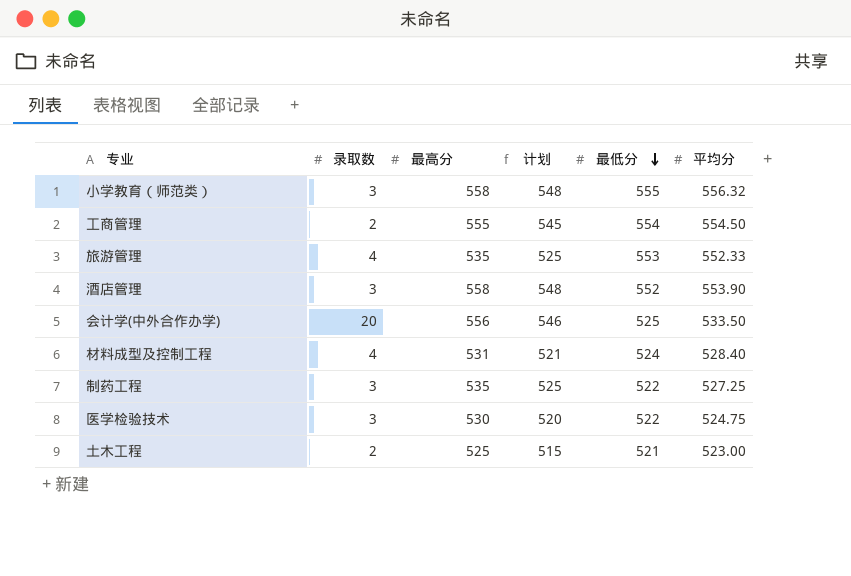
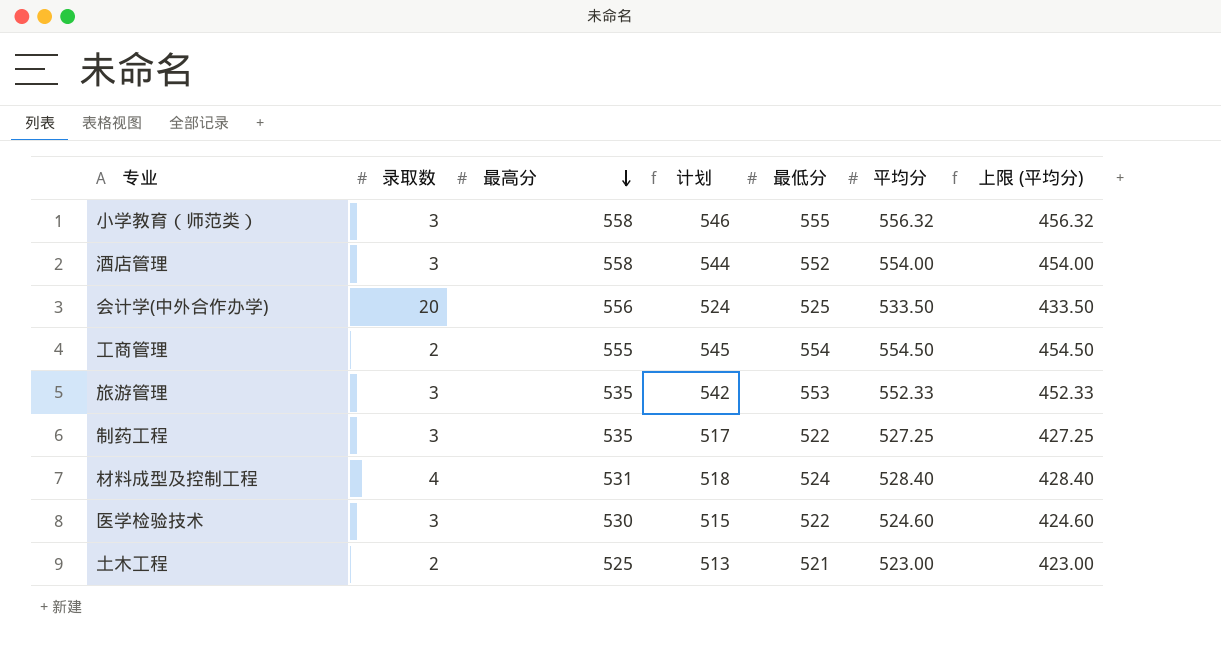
row order: 最低分 descending -> 最高分 descending
column 计划 | formula: [最高分] - 10 -> [平均分] - 10
column 上限 (平均分) | formula: none -> [平均分] - 100
酒店管理 | 平均分: 553.90 -> 554.00
旅游管理 | 录取数: 4 -> 3
医学检验技术 | 平均分: 524.75 -> 524.60

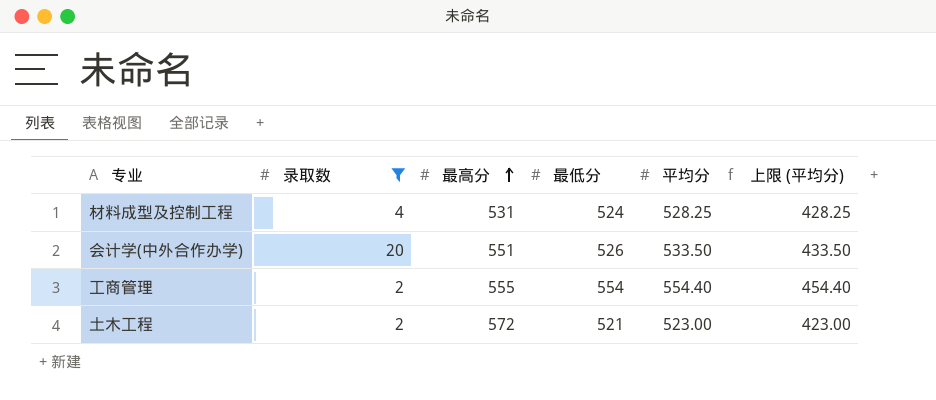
filter: none -> 录取数 != 3
row order: 最高分 descending -> 最高分 ascending
column 计划 | formula: [平均分] - 10 -> none
材料成型及控制工程 | 平均分: 528.40 -> 528.25
材料成型及控制工程 | 上限 (平均分): 428.40 -> 428.25
会计学(中外合作办学) | 最高分: 556 -> 551
会计学(中外合作办学) | 最低分: 525 -> 526
工商管理 | 平均分: 554.50 -> 554.40
工商管理 | 上限 (平均分): 454.50 -> 454.40
土木工程 | 最高分: 525 -> 572

